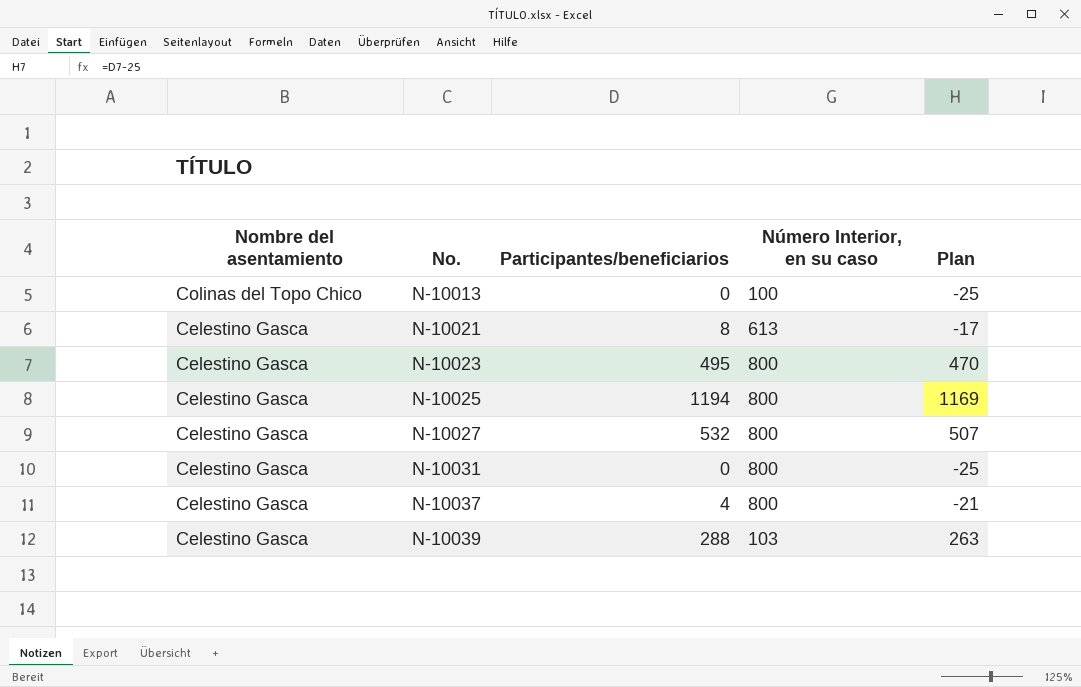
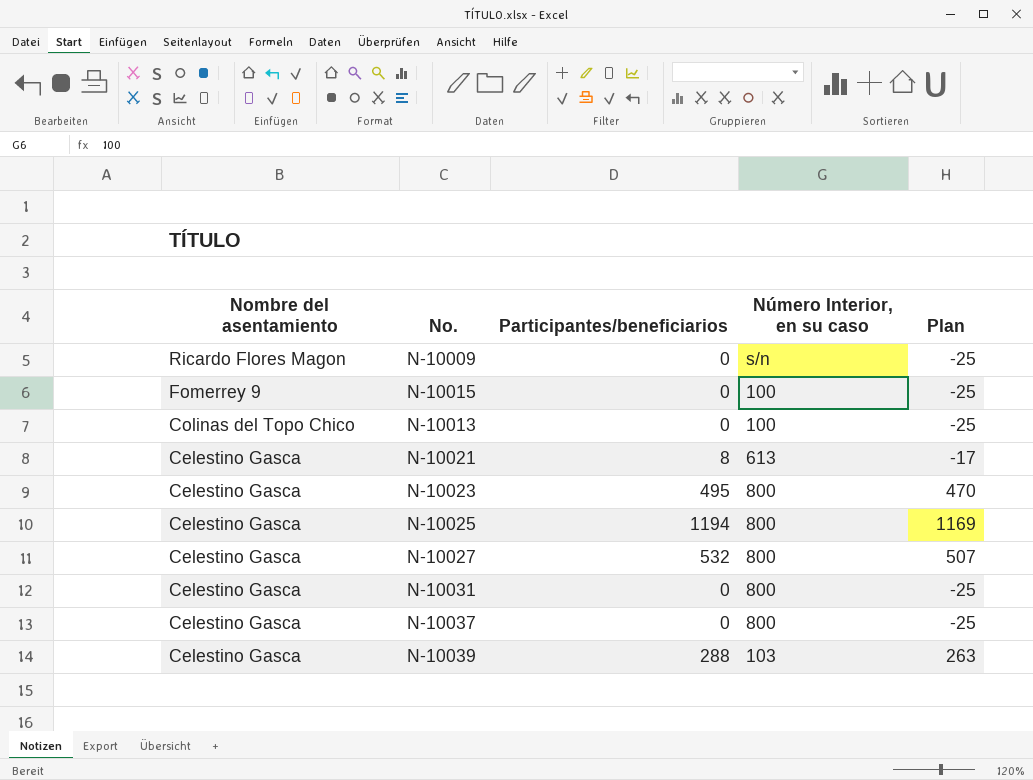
row N-10009: none -> Ricardo Flores Magon | 0 | s/n | -25
row N-10015: none -> Fomerrey 9 | 0 | 100 | -25
N-10037 | Participantes/beneficiarios: 4 -> 0
N-10037 | Plan: -21 -> -25

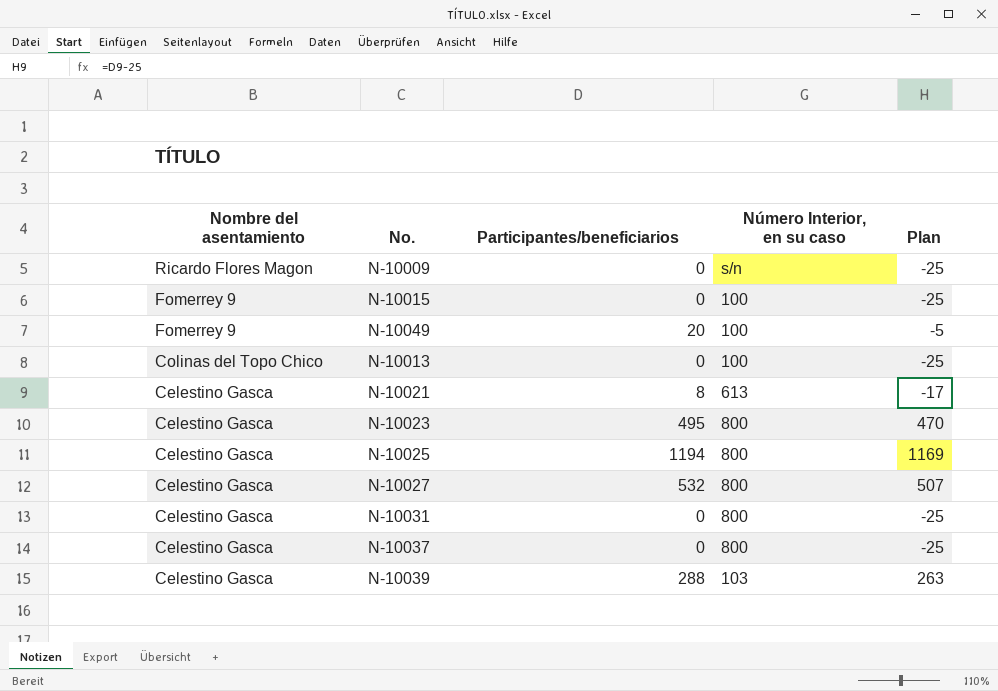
row N-10049: none -> Fomerrey 9 | 20 | 100 | -5

